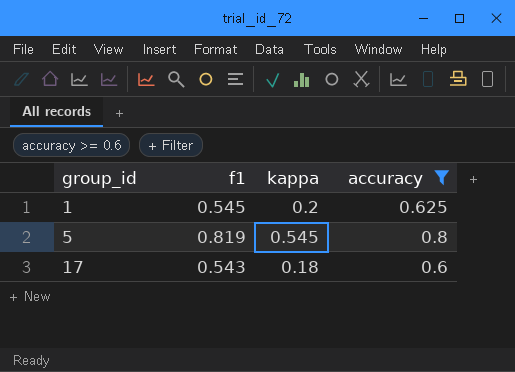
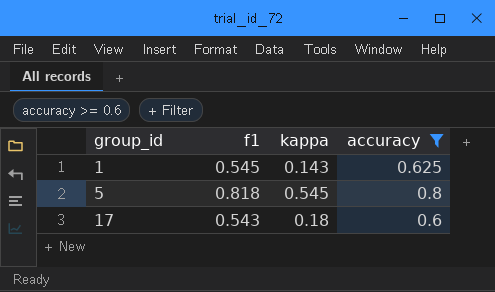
1 | kappa: 0.2 -> 0.143
5 | f1: 0.819 -> 0.818

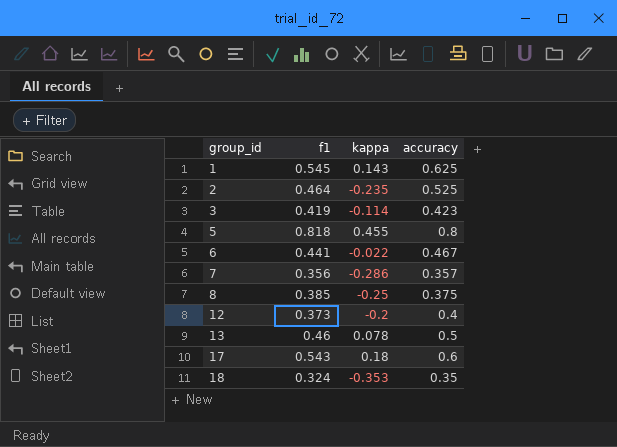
filter: accuracy >= 0.6 -> none
5 | kappa: 0.545 -> 0.455

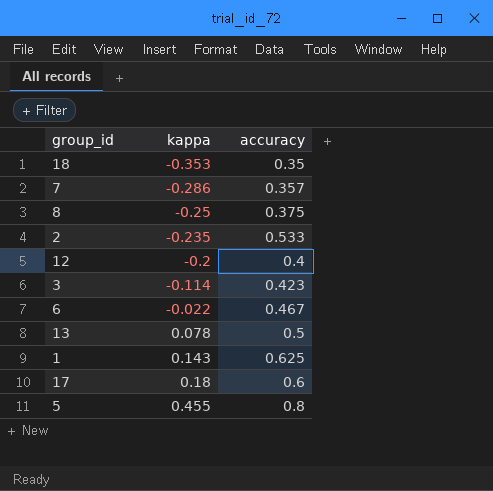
row order: group_id ascending -> kappa ascending
column f1 | position: 2 -> none
2 | accuracy: 0.525 -> 0.533

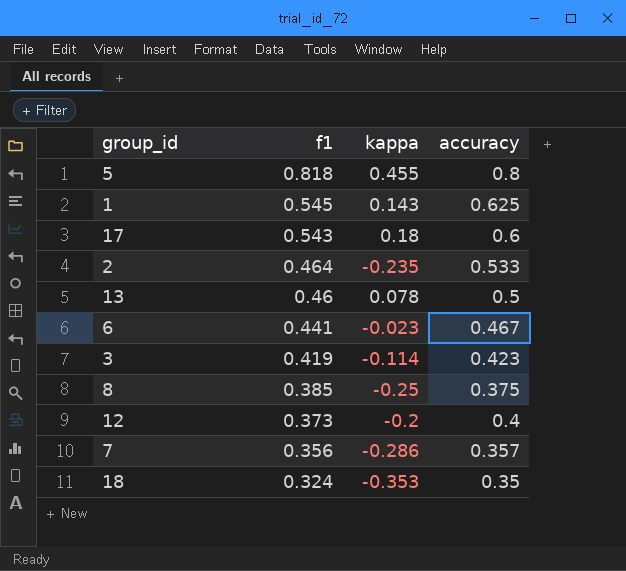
row order: kappa ascending -> f1 descending
column f1 | position: none -> 2
6 | kappa: -0.022 -> -0.023

